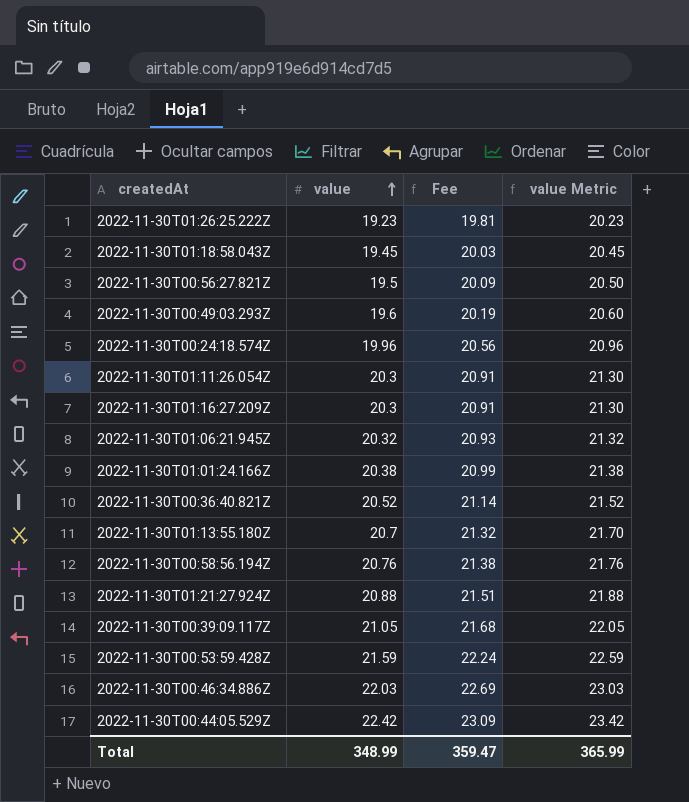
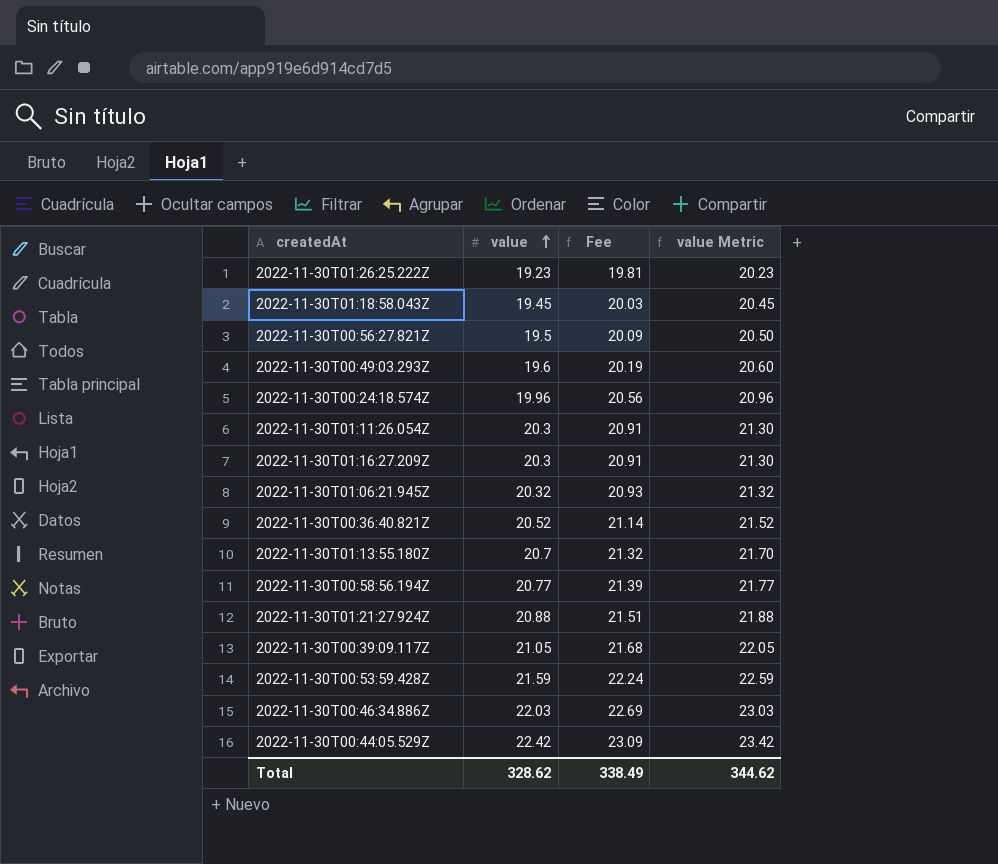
row 2022-11-30T01:01:24.166Z: 20.38 | 20.99 | 21.38 -> none
2022-11-30T00:58:56.194Z | value: 20.76 -> 20.77
2022-11-30T00:58:56.194Z | Fee: 21.38 -> 21.39
2022-11-30T00:58:56.194Z | value Metric: 21.76 -> 21.77
Total | value: 348.99 -> 328.62
Total | Fee: 359.47 -> 338.49
Total | value Metric: 365.99 -> 344.62

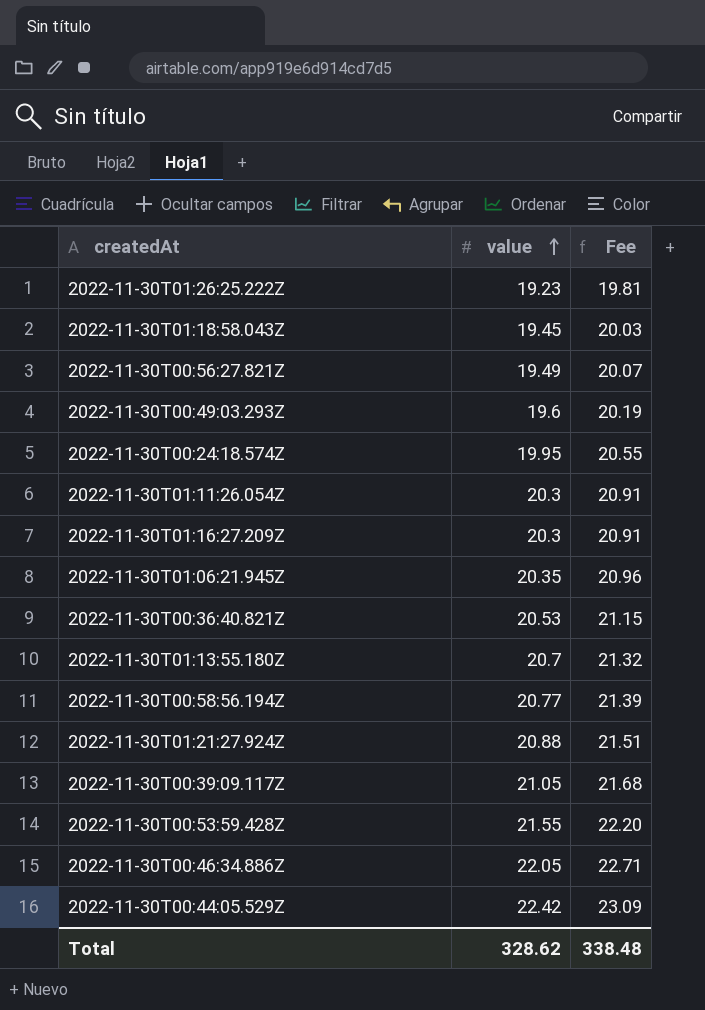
column value Metric | formula: [value] + 1 -> none
2022-11-30T00:56:27.821Z | value: 19.5 -> 19.49
2022-11-30T00:56:27.821Z | Fee: 20.09 -> 20.07
2022-11-30T00:24:18.574Z | value: 19.96 -> 19.95
2022-11-30T00:24:18.574Z | Fee: 20.56 -> 20.55
2022-11-30T01:06:21.945Z | value: 20.32 -> 20.35
2022-11-30T01:06:21.945Z | Fee: 20.93 -> 20.96
2022-11-30T00:36:40.821Z | value: 20.52 -> 20.53
2022-11-30T00:36:40.821Z | Fee: 21.14 -> 21.15
2022-11-30T00:53:59.428Z | value: 21.59 -> 21.55
2022-11-30T00:53:59.428Z | Fee: 22.24 -> 22.20
2022-11-30T00:46:34.886Z | value: 22.03 -> 22.05
2022-11-30T00:46:34.886Z | Fee: 22.69 -> 22.71
Total | Fee: 338.49 -> 338.48

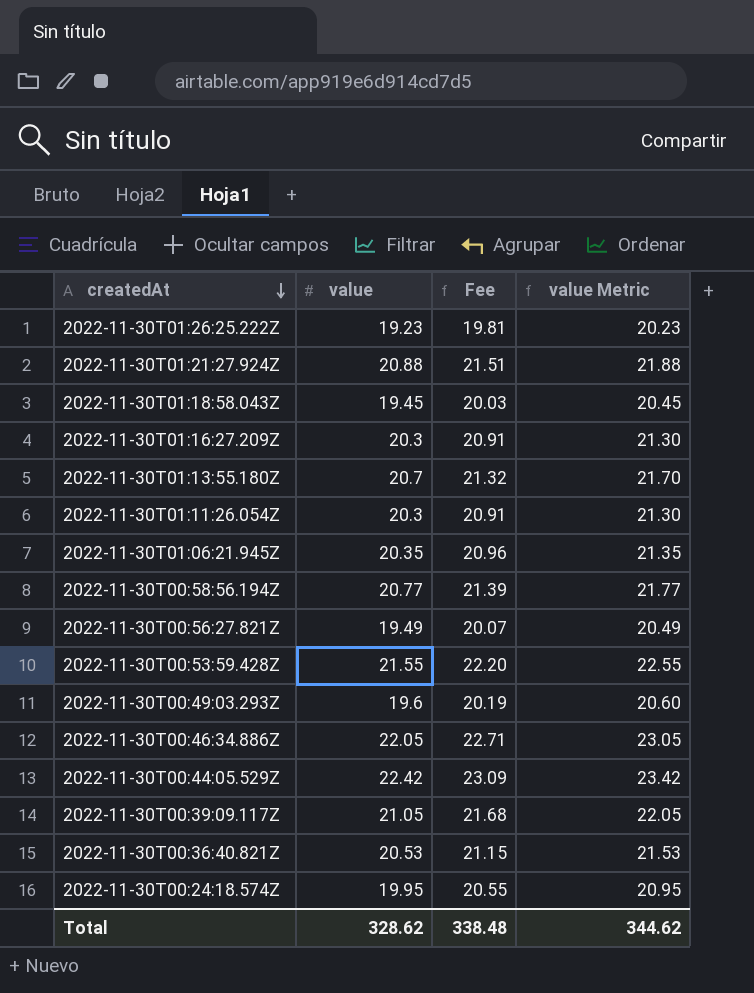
row order: value ascending -> createdAt descending
column value Metric | formula: none -> [value] + 1

